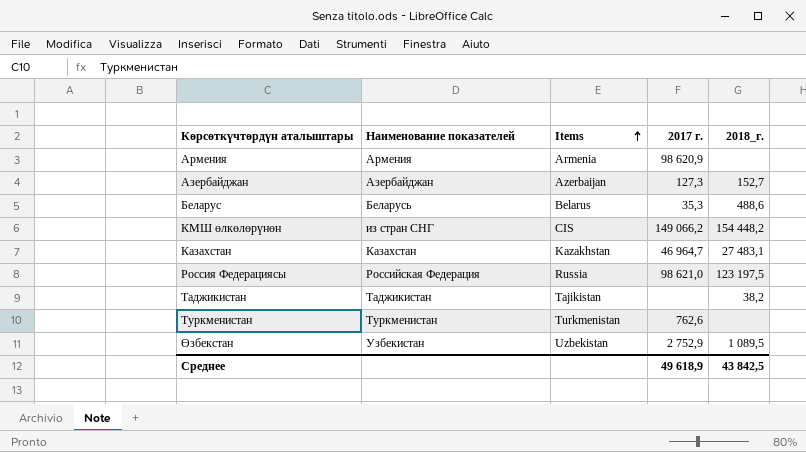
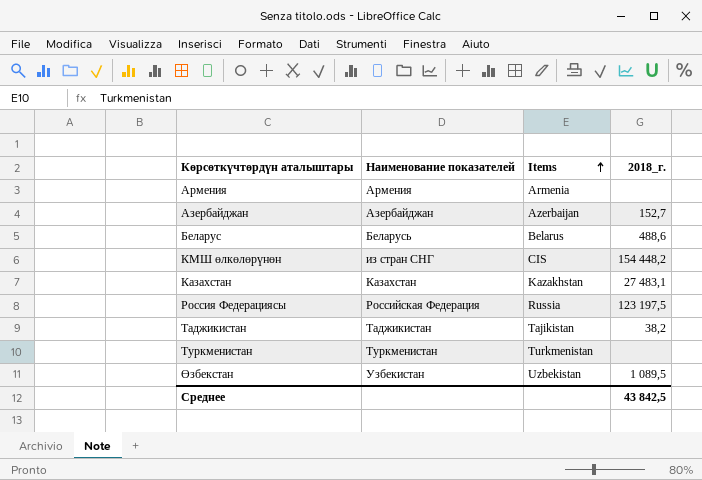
column 2017 г. | position: 4 -> none

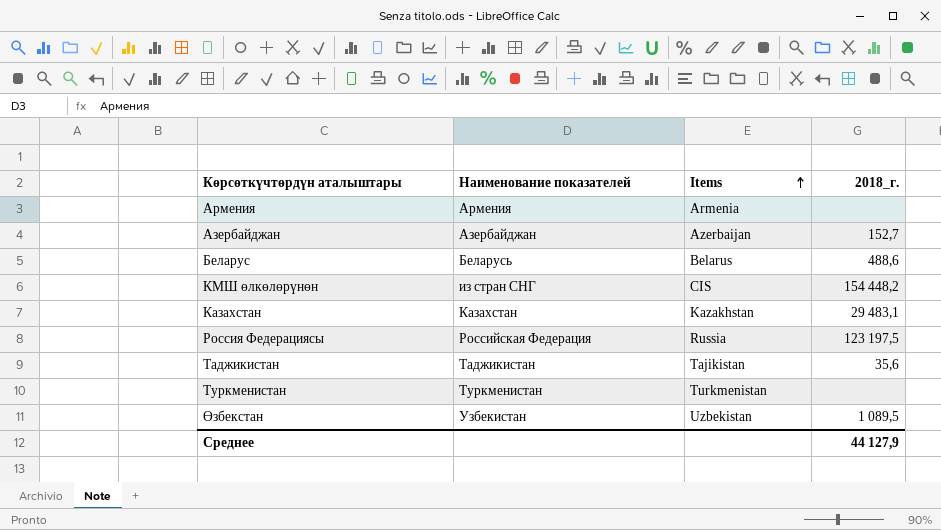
Казахстан | 2018_г.: 27 483,1 -> 29 483,1
Таджикистан | 2018_г.: 38,2 -> 35,6
Среднее | 2018_г.: 43 842,5 -> 44 127,9

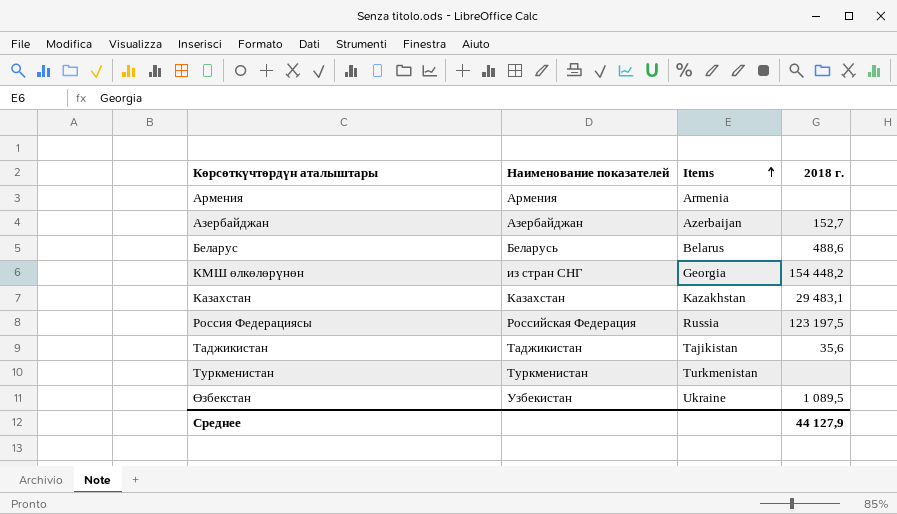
column name: 2018_г. -> 2018 г.
КМШ өлкөлөрүнөн | Items: CIS -> Georgia
Өзбекстан | Items: Uzbekistan -> Ukraine

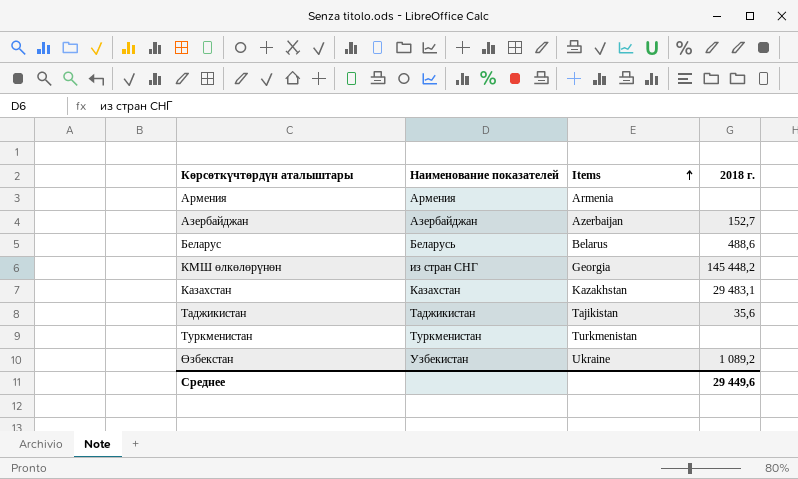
row Россия Федерациясы: Российская Федерация | Russia | 123 197,5 -> none
КМШ өлкөлөрүнөн | 2018 г.: 154 448,2 -> 145 448,2
Өзбекстан | 2018 г.: 1 089,5 -> 1 089,2
Среднее | 2018 г.: 44 127,9 -> 29 449,6

